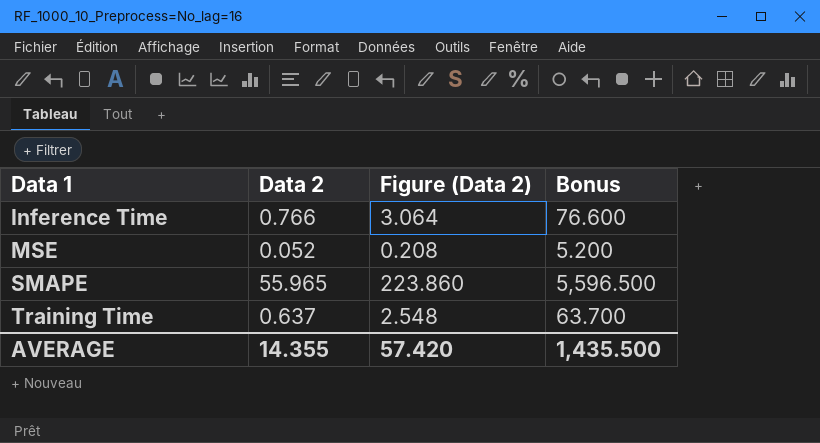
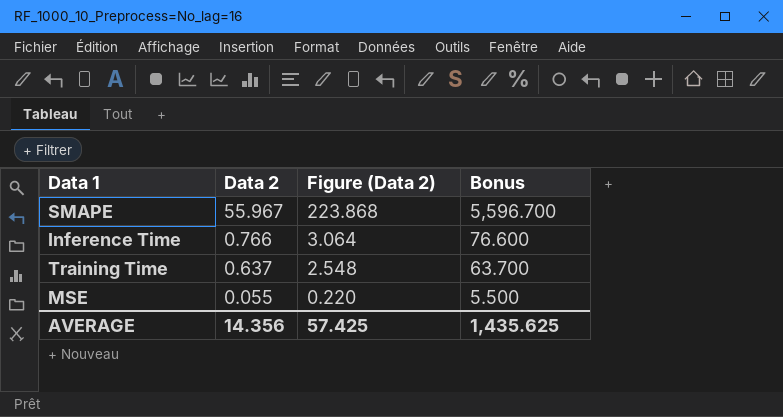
row order: Data 1 ascending -> Data 2 descending
SMAPE | Data 2: 55.965 -> 55.967
SMAPE | Figure (Data 2): 223.860 -> 223.868
SMAPE | Bonus: 5,596.500 -> 5,596.700
MSE | Data 2: 0.052 -> 0.055
MSE | Figure (Data 2): 0.208 -> 0.220
MSE | Bonus: 5.200 -> 5.500
AVERAGE | Data 2: 14.355 -> 14.356
AVERAGE | Figure (Data 2): 57.420 -> 57.425
AVERAGE | Bonus: 1,435.500 -> 1,435.625

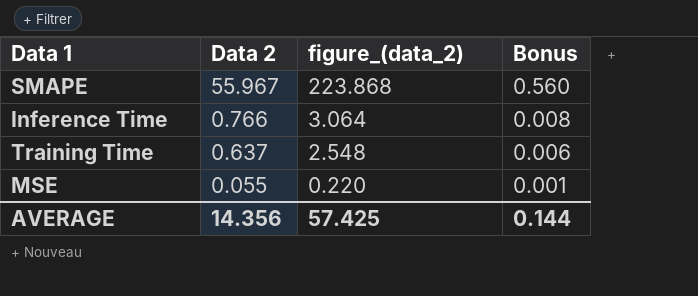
column name: Figure (Data 2) -> figure_(data_2)
column Bonus | formula: [Data 2] * 100 -> [Data 2] * 0.01
AVERAGE | Bonus: 1,435.625 -> 0.144

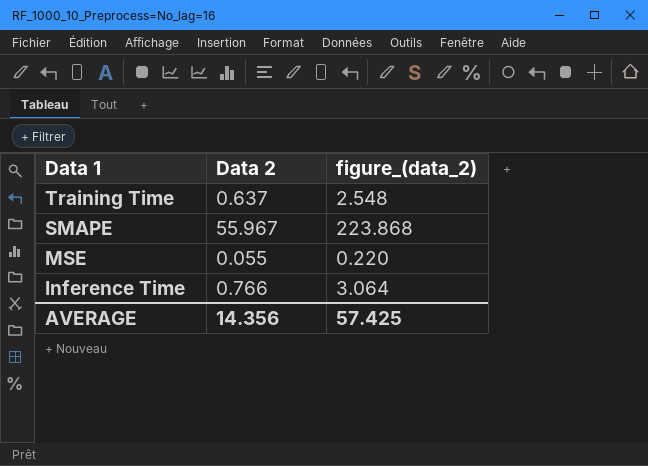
row order: Data 2 descending -> Data 1 descending
column Bonus | formula: [Data 2] * 0.01 -> none

